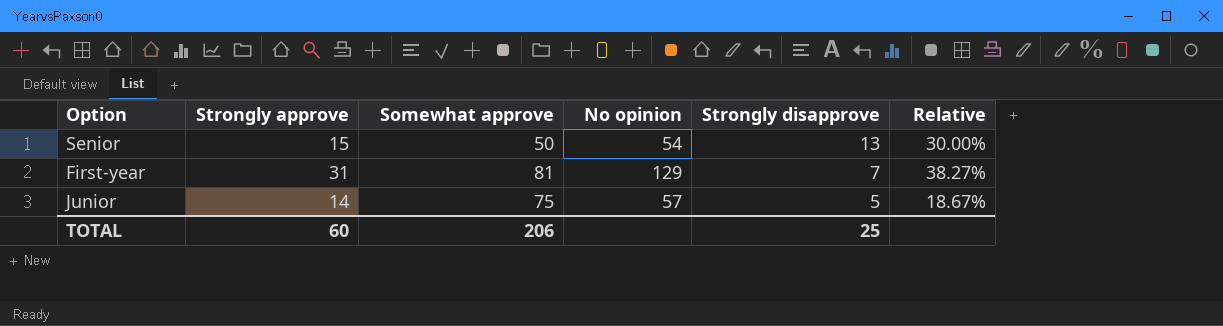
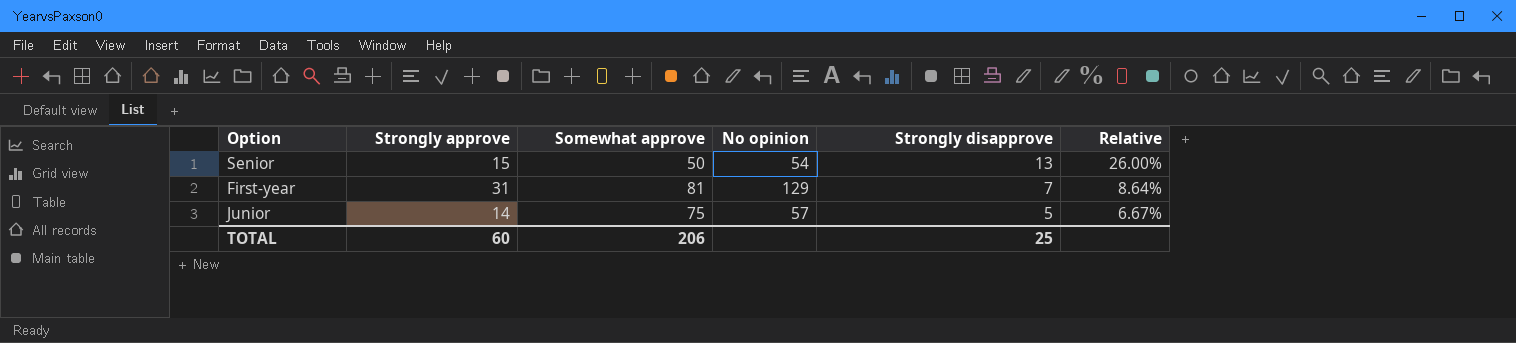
column Relative | formula: [Strongly approve] / [Somewhat approve] -> [Strongly disapprove] / [Somewhat approve]

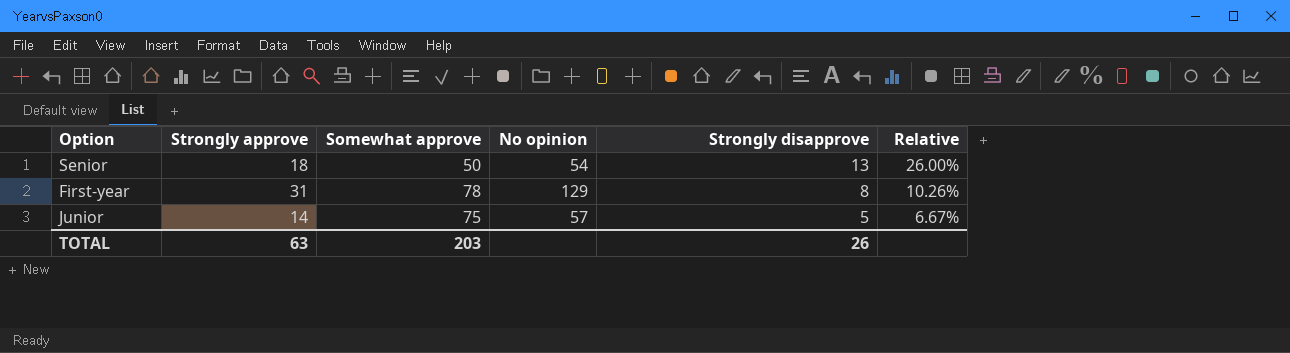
Senior | Strongly approve: 15 -> 18
First-year | Somewhat approve: 81 -> 78
First-year | Strongly disapprove: 7 -> 8
First-year | Relative: 8.64% -> 10.26%
TOTAL | Strongly approve: 60 -> 63
TOTAL | Somewhat approve: 206 -> 203
TOTAL | Strongly disapprove: 25 -> 26

